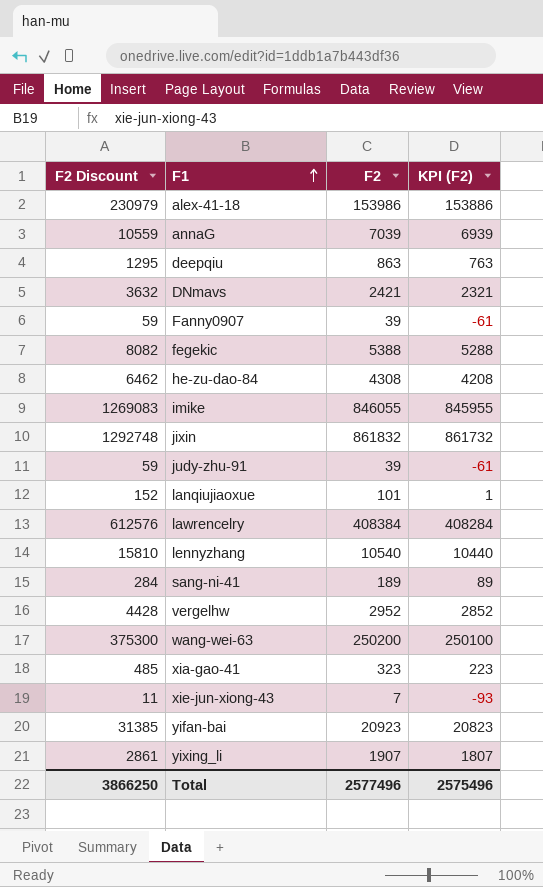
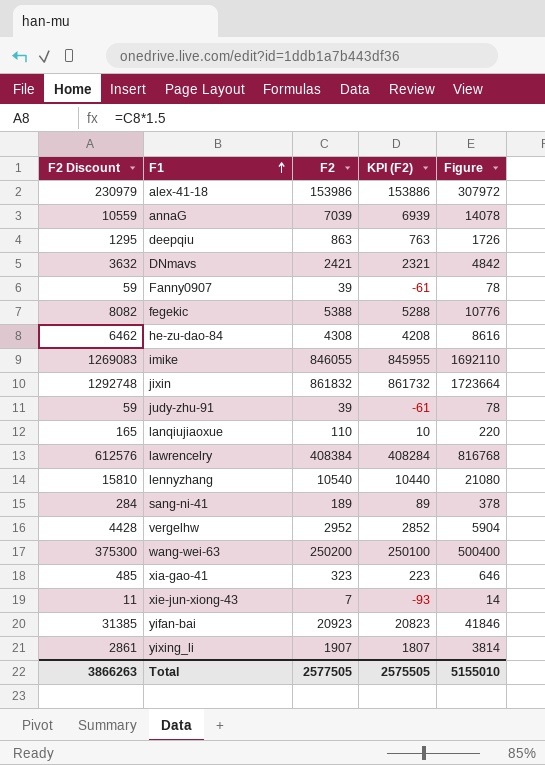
column Figure | formula: none -> [F2] * 2
lanqiujiaoxue | F2 Discount: 152 -> 165
lanqiujiaoxue | F2: 101 -> 110
lanqiujiaoxue | KPI (F2): 1 -> 10
Total | F2 Discount: 3866250 -> 3866263
Total | F2: 2577496 -> 2577505
Total | KPI (F2): 2575496 -> 2575505

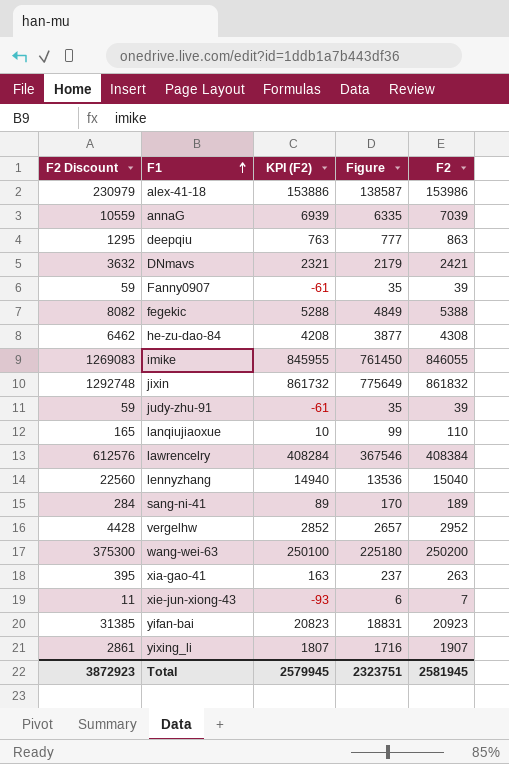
column Figure | formula: [F2] * 2 -> [F2] * 0.9
column F2 | position: 3 -> 5
lennyzhang | F2 Discount: 15810 -> 22560
lennyzhang | KPI (F2): 10440 -> 14940
lennyzhang | F2: 10540 -> 15040
xia-gao-41 | F2 Discount: 485 -> 395
xia-gao-41 | KPI (F2): 223 -> 163
xia-gao-41 | F2: 323 -> 263
Total | F2 Discount: 3866263 -> 3872923
Total | KPI (F2): 2575505 -> 2579945
Total | Figure: 5155010 -> 2323751
Total | F2: 2577505 -> 2581945

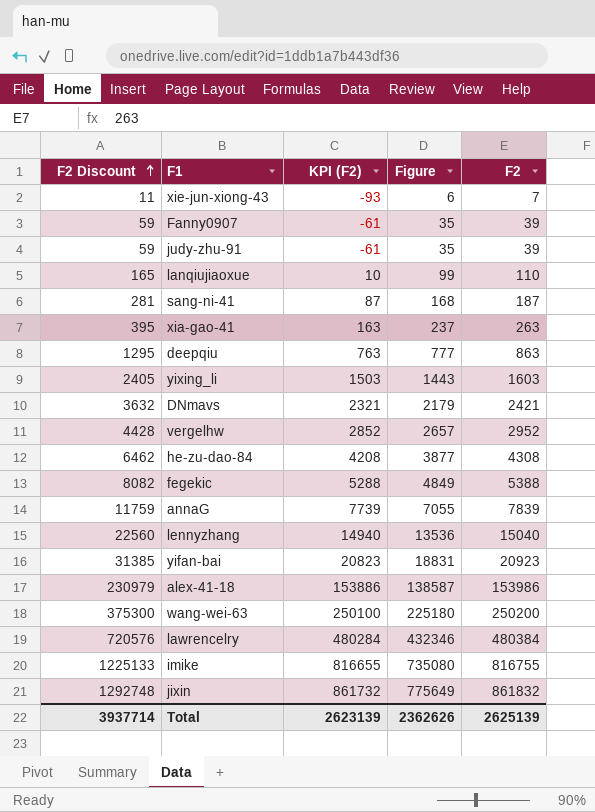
row order: F1 ascending -> F2 Discount ascending
sang-ni-41 | F2 Discount: 284 -> 281
sang-ni-41 | KPI (F2): 89 -> 87
sang-ni-41 | Figure: 170 -> 168
sang-ni-41 | F2: 189 -> 187
yixing_li | F2 Discount: 2861 -> 2405
yixing_li | KPI (F2): 1807 -> 1503
yixing_li | Figure: 1716 -> 1443
yixing_li | F2: 1907 -> 1603
annaG | F2 Discount: 10559 -> 11759
annaG | KPI (F2): 6939 -> 7739
annaG | Figure: 6335 -> 7055
annaG | F2: 7039 -> 7839
lawrencelry | F2 Discount: 612576 -> 720576
lawrencelry | KPI (F2): 408284 -> 480284
lawrencelry | Figure: 367546 -> 432346
lawrencelry | F2: 408384 -> 480384
imike | F2 Discount: 1269083 -> 1225133
imike | KPI (F2): 845955 -> 816655
imike | Figure: 761450 -> 735080
imike | F2: 846055 -> 816755
Total | F2 Discount: 3872923 -> 3937714
Total | KPI (F2): 2579945 -> 2623139
Total | Figure: 2323751 -> 2362626
Total | F2: 2581945 -> 2625139

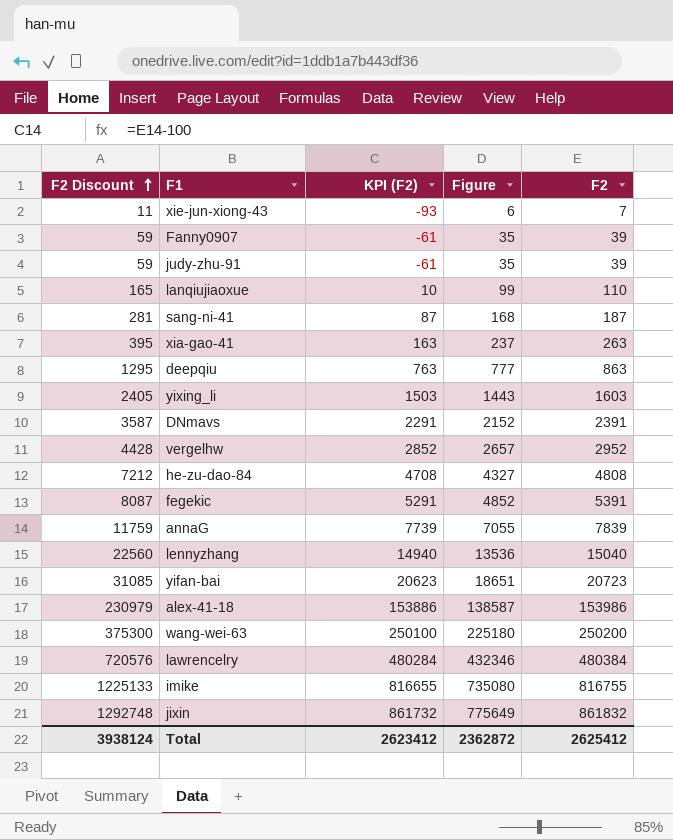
DNmavs | F2 Discount: 3632 -> 3587
DNmavs | KPI (F2): 2321 -> 2291
DNmavs | Figure: 2179 -> 2152
DNmavs | F2: 2421 -> 2391
he-zu-dao-84 | F2 Discount: 6462 -> 7212
he-zu-dao-84 | KPI (F2): 4208 -> 4708
he-zu-dao-84 | Figure: 3877 -> 4327
he-zu-dao-84 | F2: 4308 -> 4808
fegekic | F2 Discount: 8082 -> 8087
fegekic | KPI (F2): 5288 -> 5291
fegekic | Figure: 4849 -> 4852
fegekic | F2: 5388 -> 5391
yifan-bai | F2 Discount: 31385 -> 31085
yifan-bai | KPI (F2): 20823 -> 20623
yifan-bai | Figure: 18831 -> 18651
yifan-bai | F2: 20923 -> 20723
Total | F2 Discount: 3937714 -> 3938124
Total | KPI (F2): 2623139 -> 2623412
Total | Figure: 2362626 -> 2362872
Total | F2: 2625139 -> 2625412

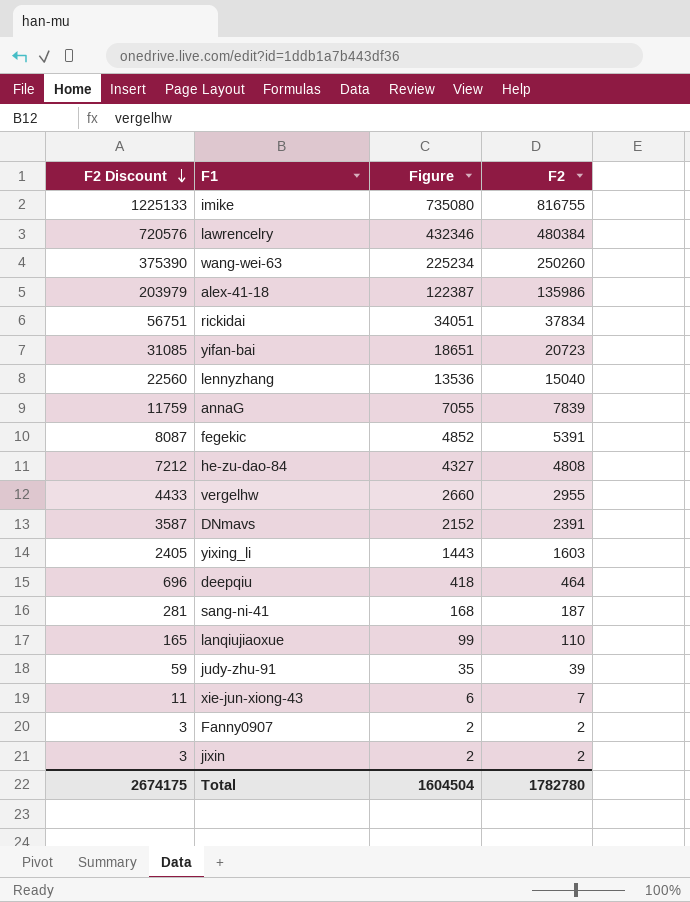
row order: F2 Discount ascending -> F2 Discount descending
column KPI (F2) | formula: [F2] - 100 -> none
row xia-gao-41: 395 | 163 | 237 | 263 -> none
wang-wei-63 | F2 Discount: 375300 -> 375390
wang-wei-63 | Figure: 225180 -> 225234
wang-wei-63 | F2: 250200 -> 250260
alex-41-18 | F2 Discount: 230979 -> 203979
alex-41-18 | Figure: 138587 -> 122387
alex-41-18 | F2: 153986 -> 135986
row rickidai: none -> 56751 | 34051 | 37834
vergelhw | F2 Discount: 4428 -> 4433
vergelhw | Figure: 2657 -> 2660
vergelhw | F2: 2952 -> 2955
deepqiu | F2 Discount: 1295 -> 696
deepqiu | Figure: 777 -> 418
deepqiu | F2: 863 -> 464
Fanny0907 | F2 Discount: 59 -> 3
Fanny0907 | Figure: 35 -> 2
Fanny0907 | F2: 39 -> 2
jixin | F2 Discount: 1292748 -> 3
jixin | Figure: 775649 -> 2
jixin | F2: 861832 -> 2
Total | F2 Discount: 3938124 -> 2674175
Total | Figure: 2362872 -> 1604504
Total | F2: 2625412 -> 1782780

